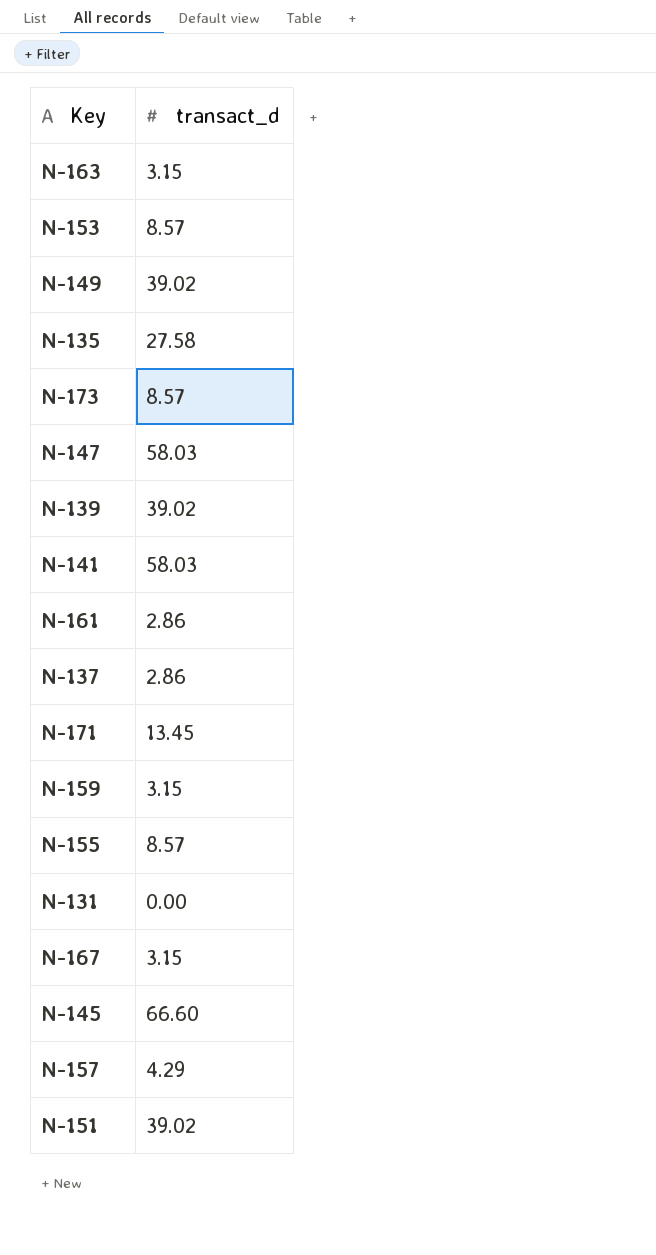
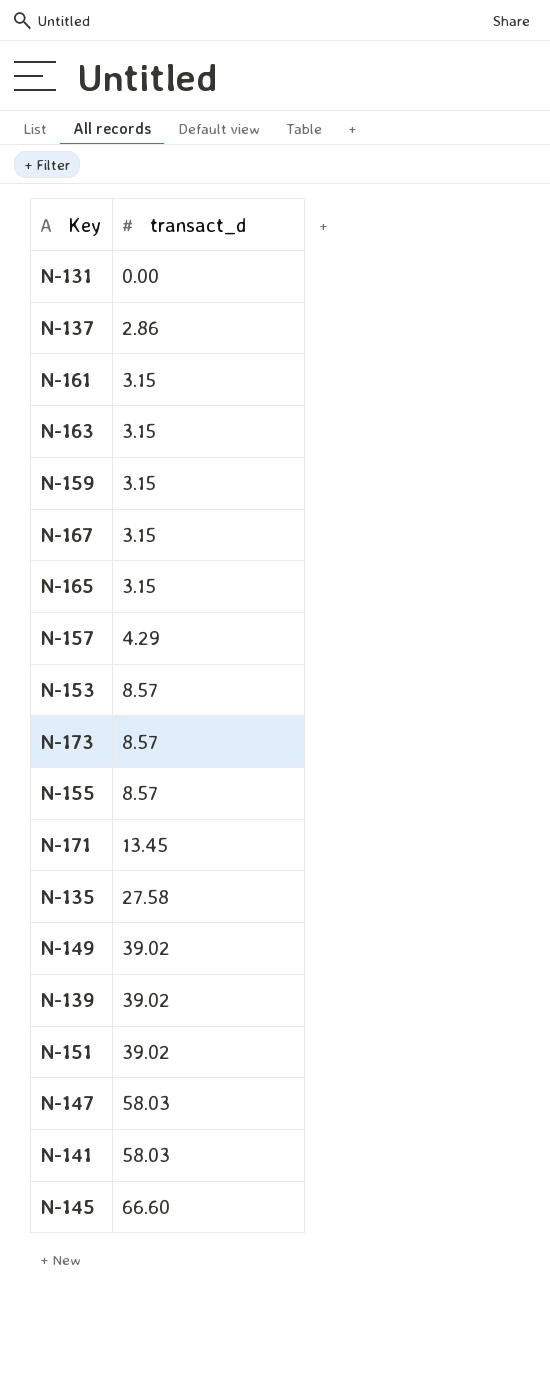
row order: none -> transact_d ascending
N-161 | transact_d: 2.86 -> 3.15
row N-165: none -> 3.15

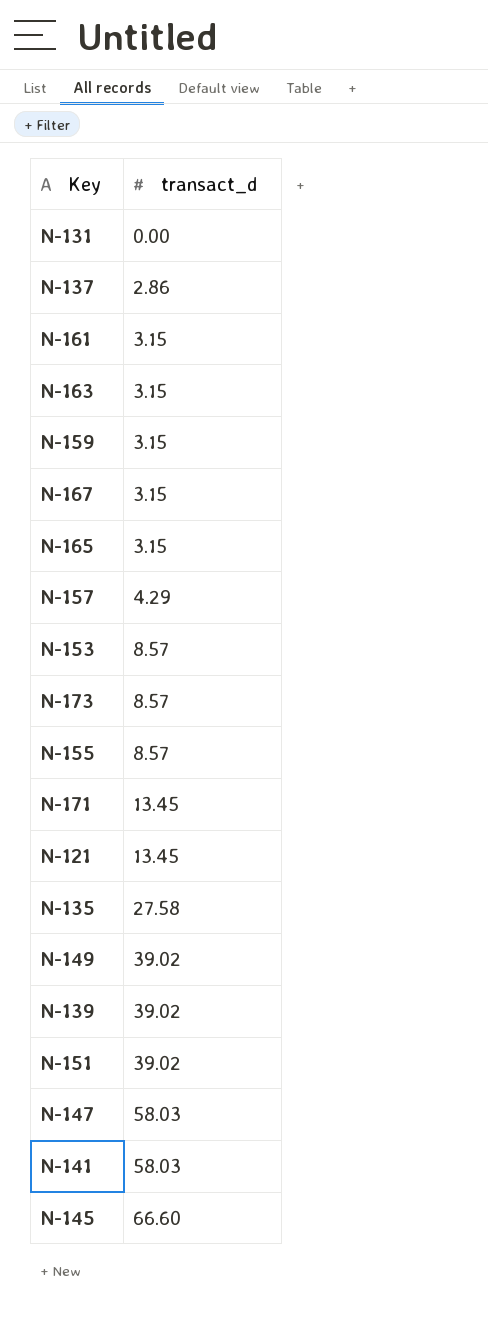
row N-121: none -> 13.45

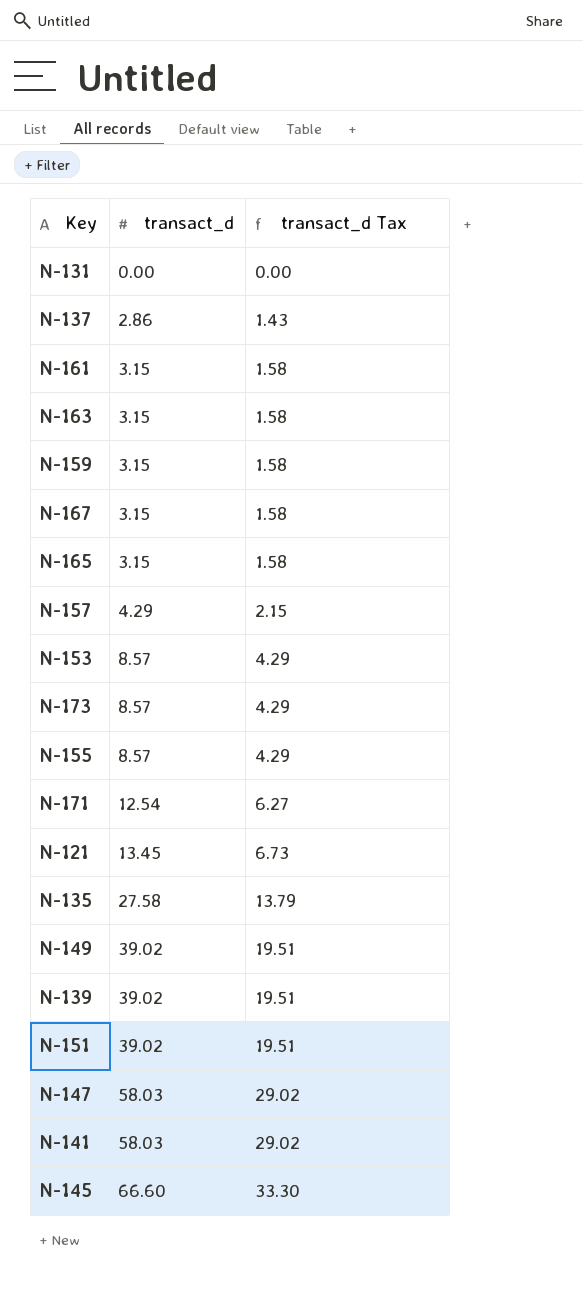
column transact_d Tax | formula: none -> [transact_d] * 0.5
N-171 | transact_d: 13.45 -> 12.54

